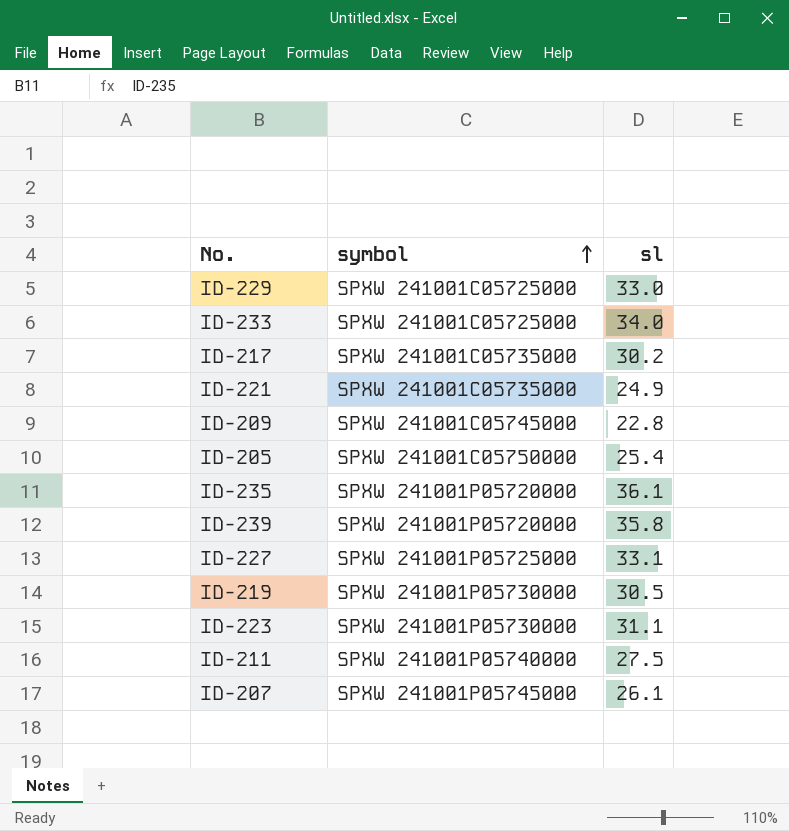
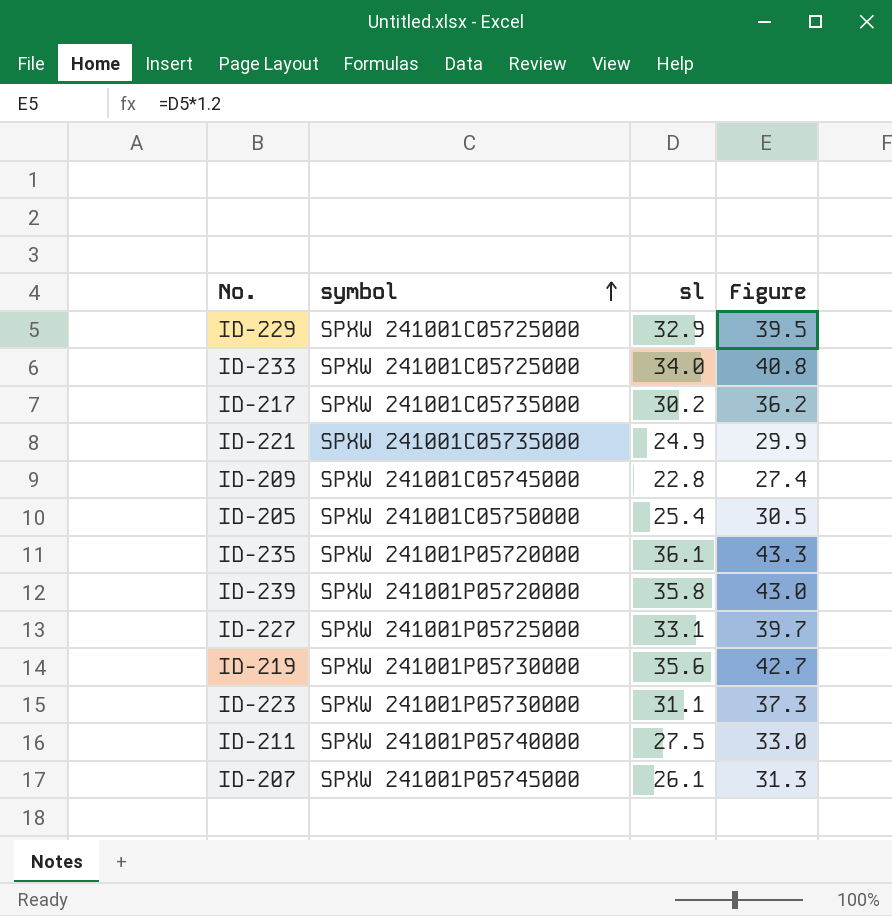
column Figure | formula: none -> [sl] * 1.2
ID-229 | sl: 33.0 -> 32.9
ID-219 | sl: 30.5 -> 35.6

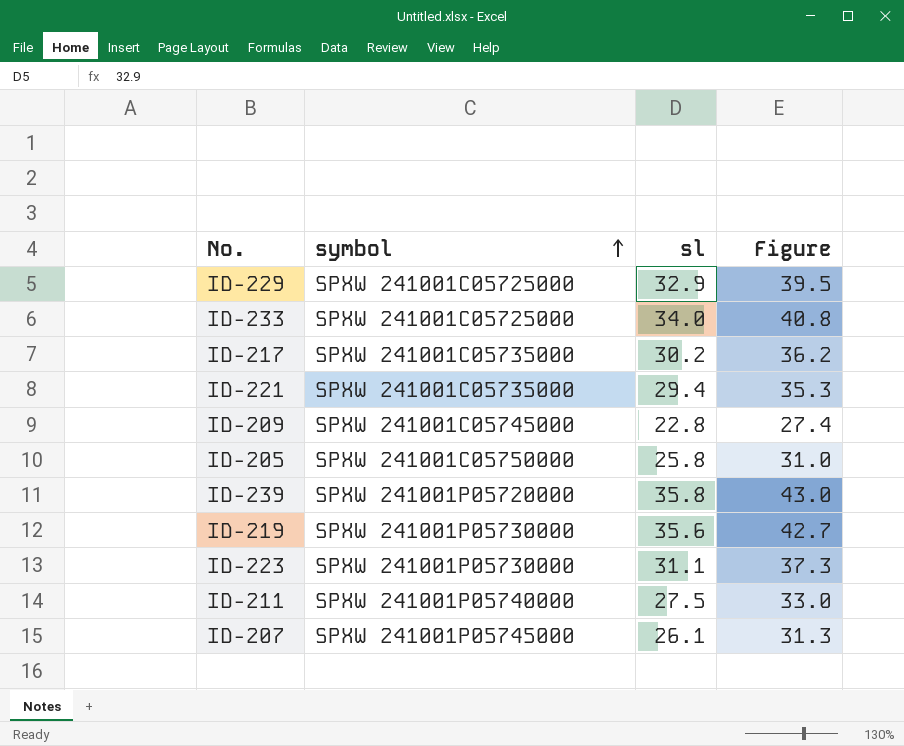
row ID-235: SPXW 241001P05720000 | 36.1 | 43.3 -> none
row ID-227: SPXW 241001P05725000 | 33.1 | 39.7 -> none
ID-221 | sl: 24.9 -> 29.4
ID-221 | Figure: 29.9 -> 35.3
ID-205 | sl: 25.4 -> 25.8
ID-205 | Figure: 30.5 -> 31.0

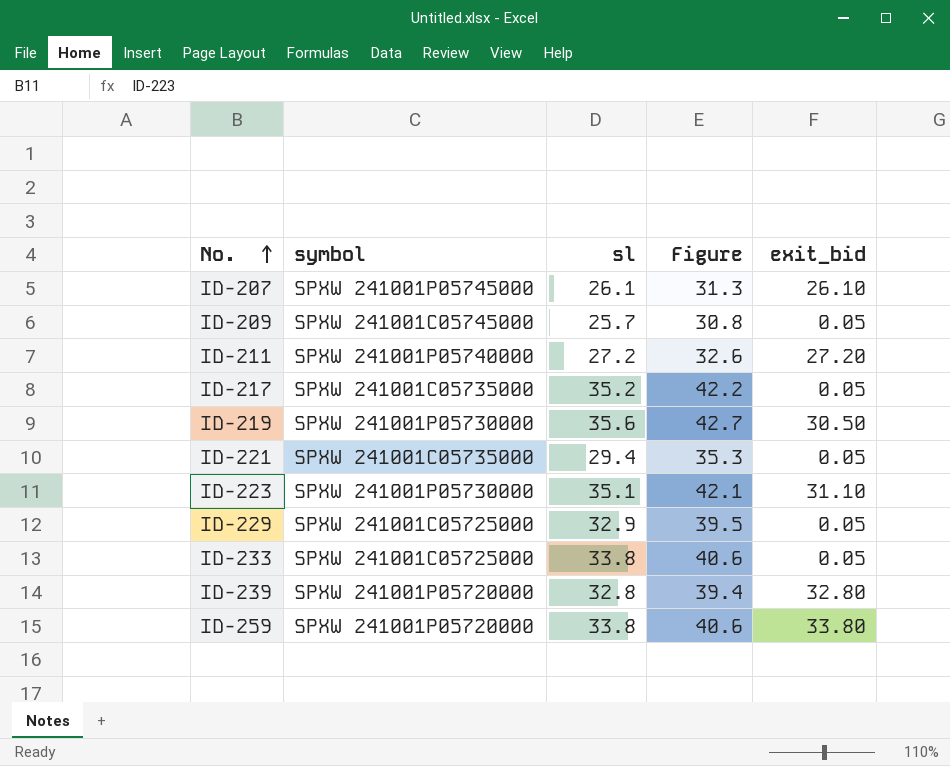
row order: symbol ascending -> No. ascending
column exit_bid | position: none -> 5
row ID-205: SPXW 241001C05750000 | 25.8 | 31.0 -> none
ID-209 | sl: 22.8 -> 25.7
ID-209 | Figure: 27.4 -> 30.8
ID-211 | sl: 27.5 -> 27.2
ID-211 | Figure: 33.0 -> 32.6
ID-217 | sl: 30.2 -> 35.2
ID-217 | Figure: 36.2 -> 42.2
ID-223 | sl: 31.1 -> 35.1
ID-223 | Figure: 37.3 -> 42.1
ID-233 | sl: 34.0 -> 33.8
ID-233 | Figure: 40.8 -> 40.6
ID-239 | sl: 35.8 -> 32.8
ID-239 | Figure: 43.0 -> 39.4
row ID-259: none -> SPXW 241001P05720000 | 33.8 | 40.6 | 33.80

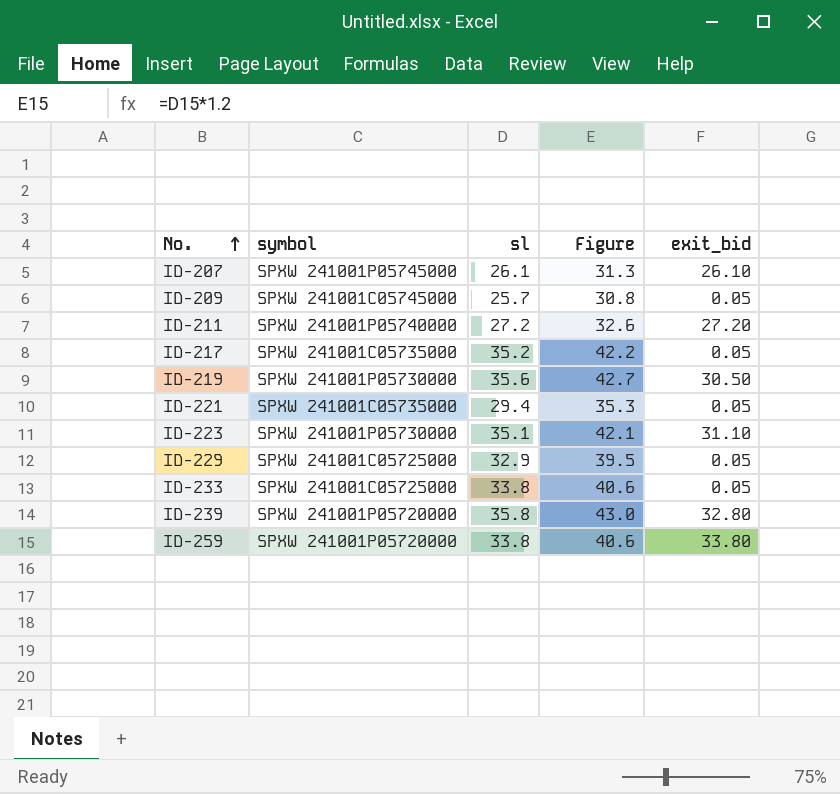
ID-239 | sl: 32.8 -> 35.8
ID-239 | Figure: 39.4 -> 43.0

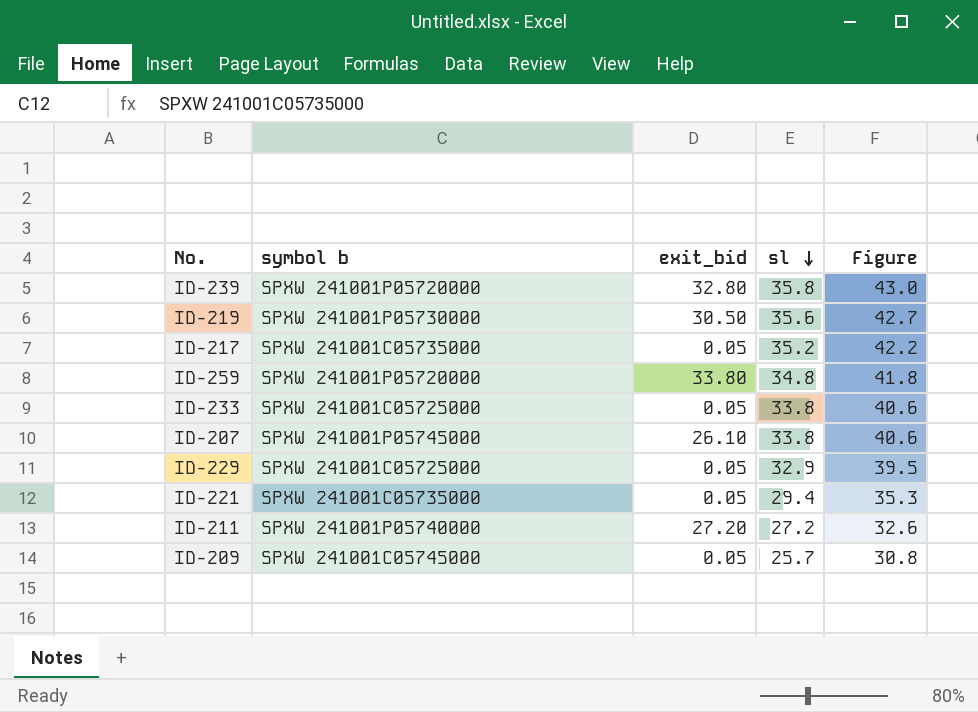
row order: No. ascending -> sl descending
column name: symbol -> symbol b
column exit_bid | position: 5 -> 3
row ID-223: SPXW 241001P05730000 | 35.1 | 42.1 | 31.10 -> none
ID-259 | sl: 33.8 -> 34.8
ID-259 | Figure: 40.6 -> 41.8
ID-207 | sl: 26.1 -> 33.8
ID-207 | Figure: 31.3 -> 40.6

